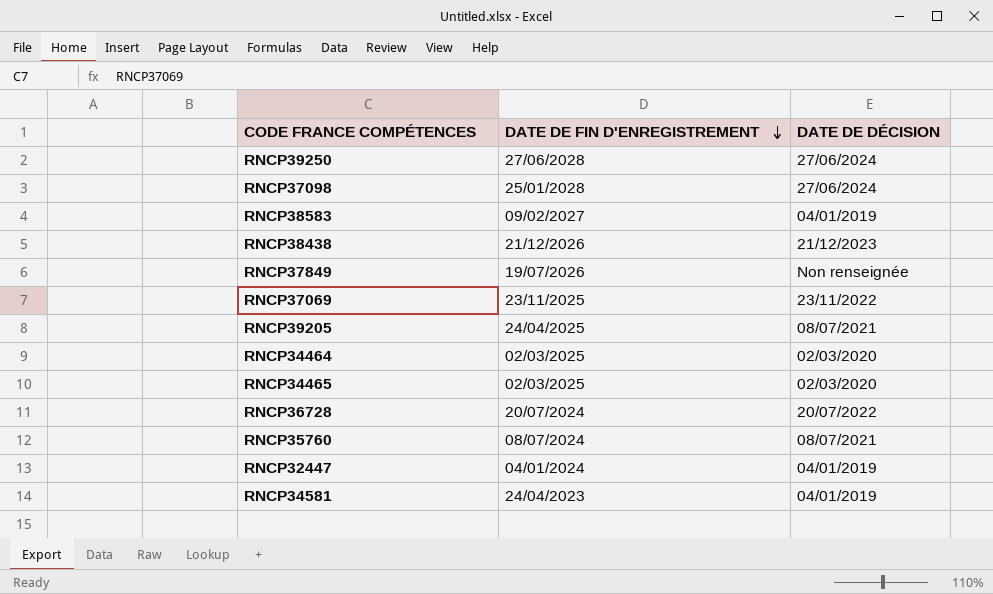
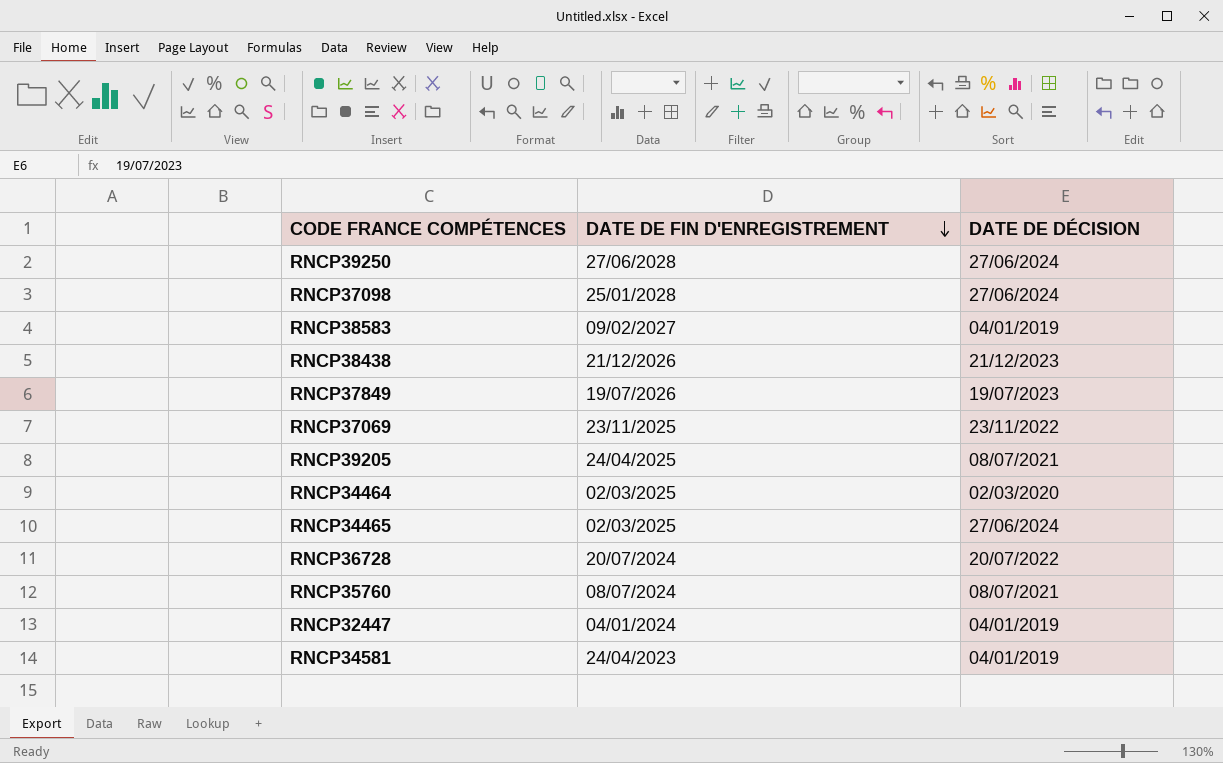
RNCP37849 | DATE DE DÉCISION: Non renseignée -> 19/07/2023
RNCP34465 | DATE DE DÉCISION: 02/03/2020 -> 27/06/2024

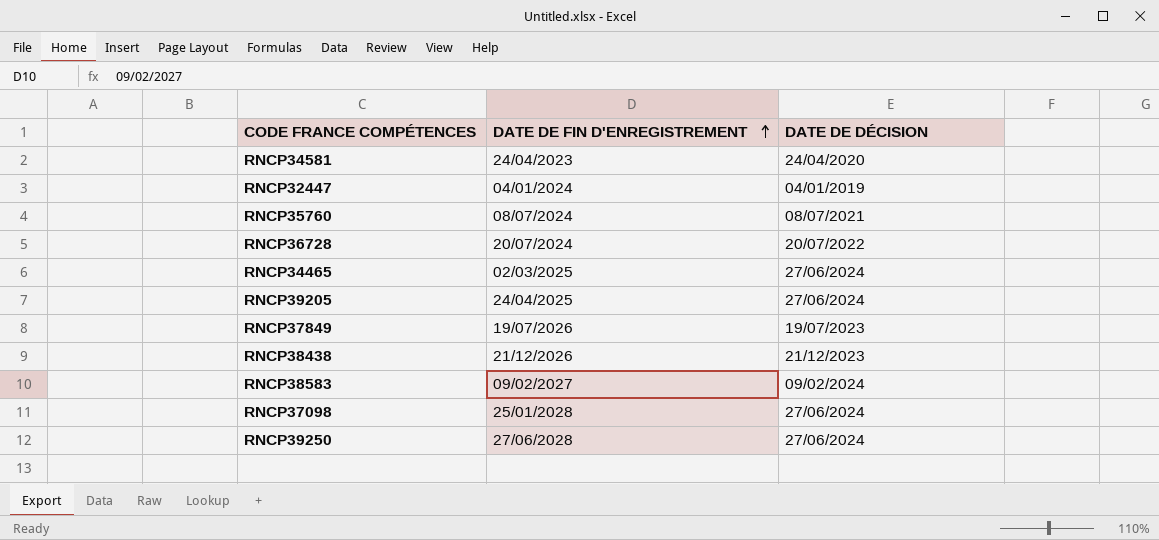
row order: DATE DE FIN D'ENREGISTREMENT descending -> DATE DE FIN D'ENREGISTREMENT ascending
row RNCP37069: 23/11/2025 | 23/11/2022 -> none
row RNCP34464: 02/03/2025 | 02/03/2020 -> none
RNCP34581 | DATE DE DÉCISION: 04/01/2019 -> 24/04/2020
RNCP39205 | DATE DE DÉCISION: 08/07/2021 -> 27/06/2024
RNCP38583 | DATE DE DÉCISION: 04/01/2019 -> 09/02/2024

